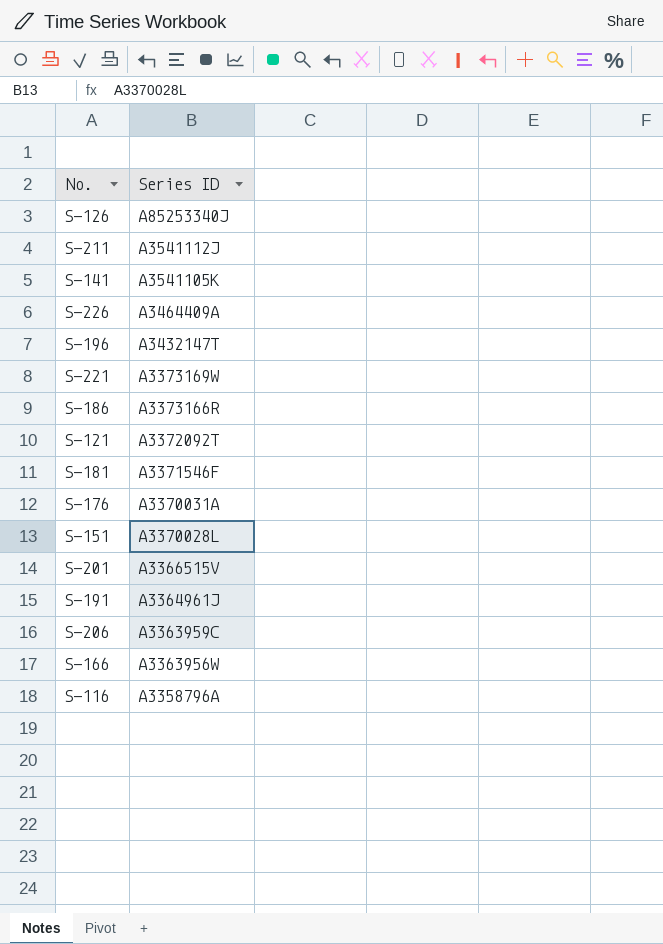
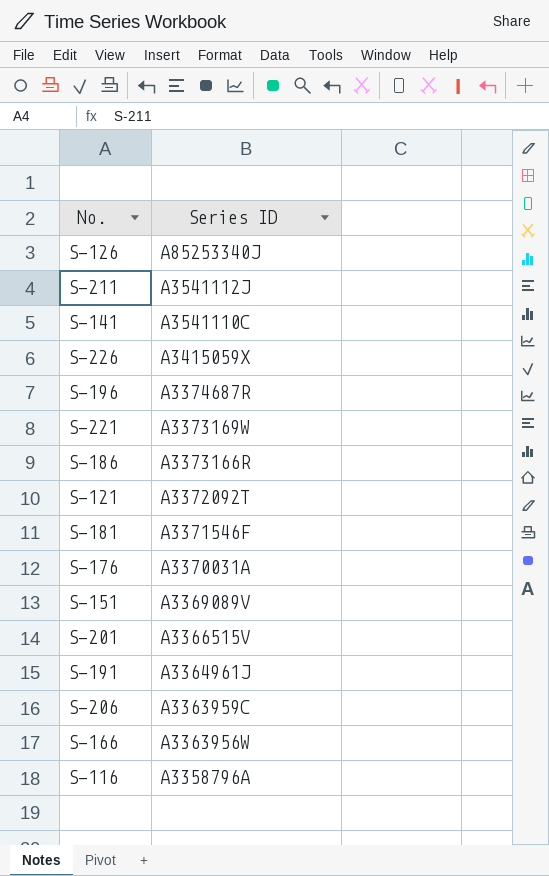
S-141 | Series ID: A3541105K -> A3541110C
S-226 | Series ID: A3464409A -> A3415059X
S-196 | Series ID: A3432147T -> A3374687R
S-151 | Series ID: A3370028L -> A3369089V

